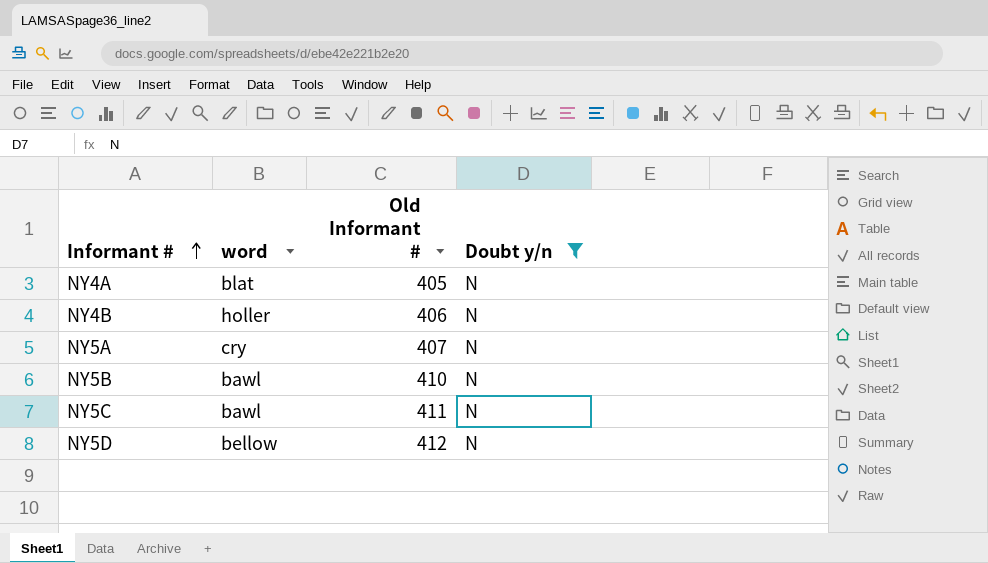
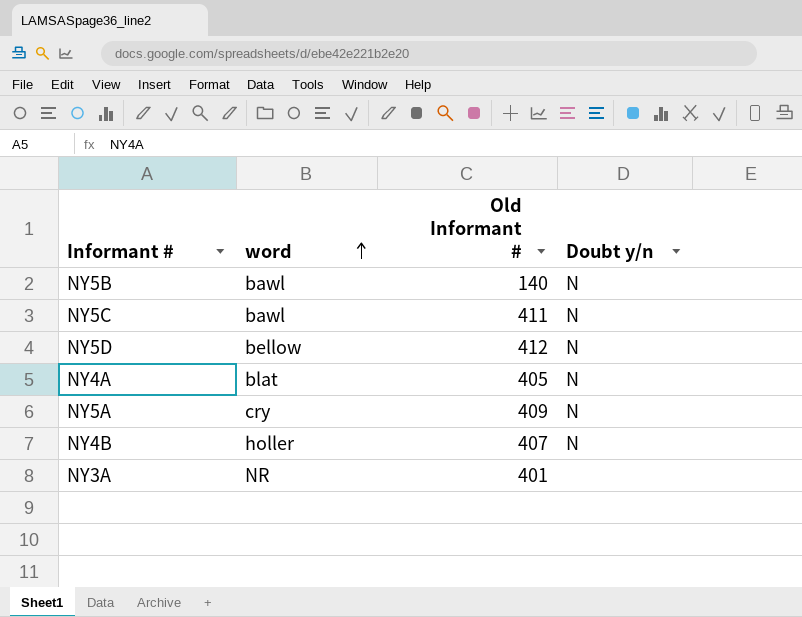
filter: Doubt y/n = N -> none
row order: Informant # ascending -> word ascending
NY5B | Old Informant #: 410 -> 140
NY5A | Old Informant #: 407 -> 409
NY4B | Old Informant #: 406 -> 407

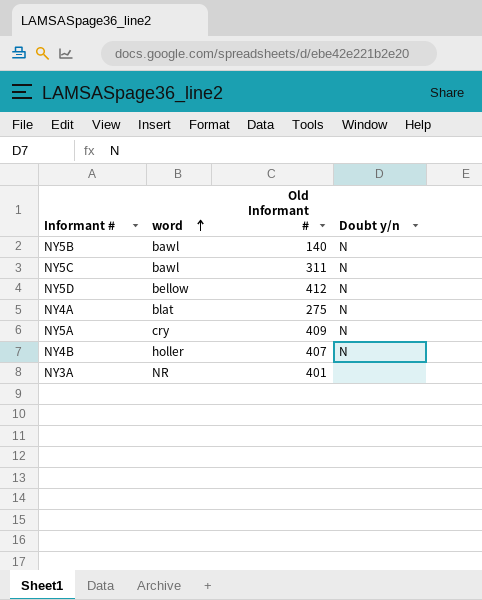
NY5C | Old Informant #: 411 -> 311
NY4A | Old Informant #: 405 -> 275

